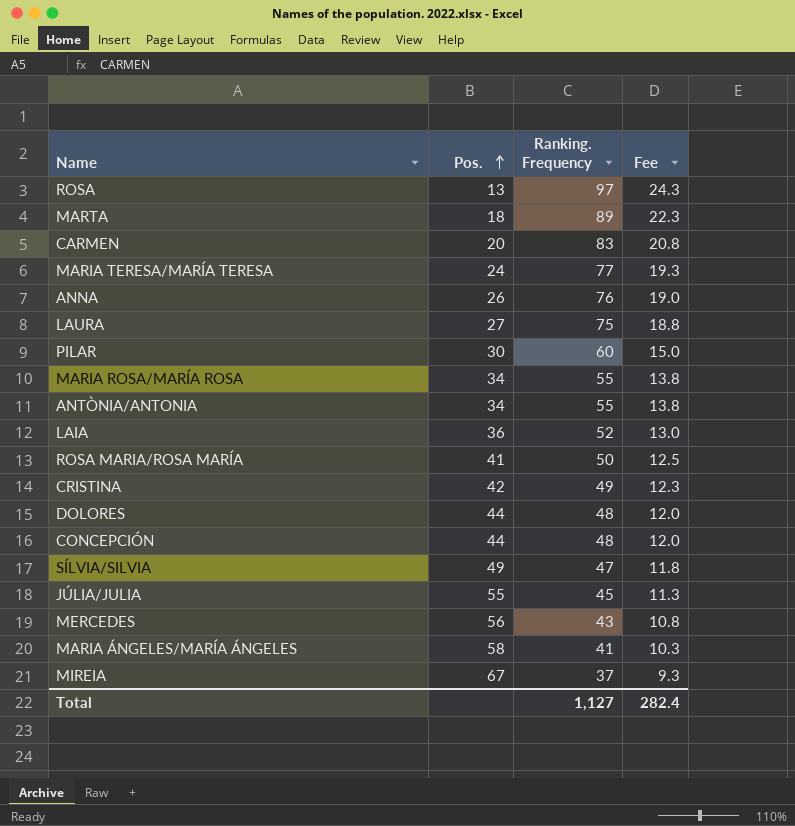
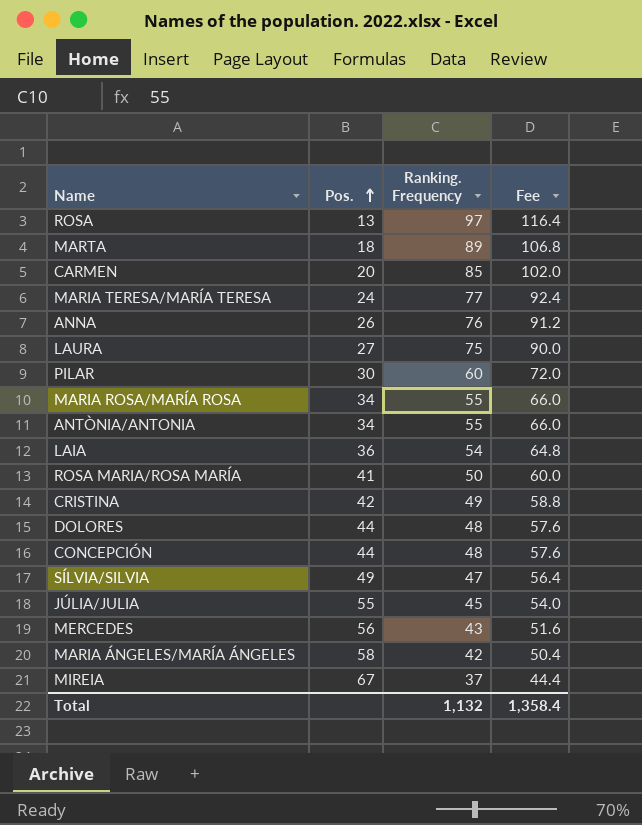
column Fee | formula: [Ranking. Frequency] * 0.25 -> [Ranking. Frequency] * 1.2
CARMEN | Ranking. Frequency: 83 -> 85
LAIA | Ranking. Frequency: 52 -> 54
MARIA ÁNGELES/MARÍA ÁNGELES | Ranking. Frequency: 41 -> 42
Total | Ranking. Frequency: 1,127 -> 1,132
Total | Fee: 282.4 -> 1,358.4

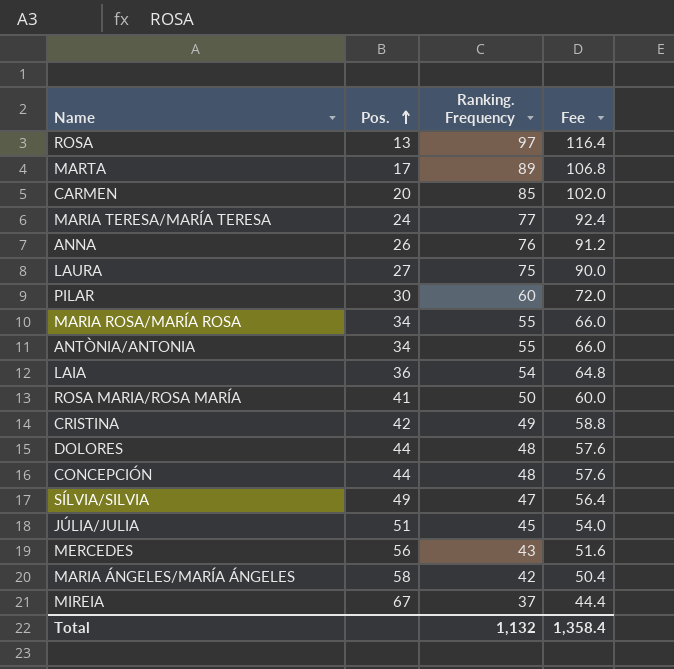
MARTA | Pos.: 18 -> 17
JÚLIA/JULIA | Pos.: 55 -> 51

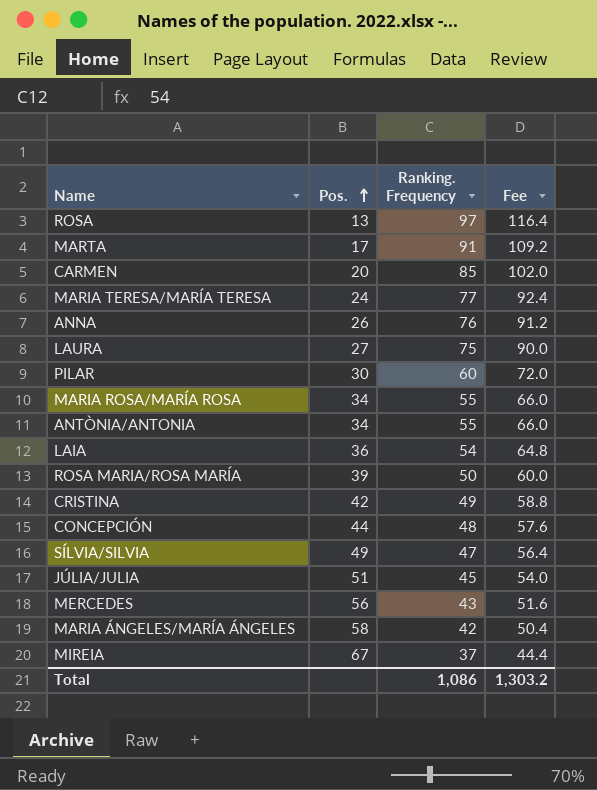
row DOLORES: 44 | 48 | 57.6 -> none
MARTA | Ranking. Frequency: 89 -> 91
MARTA | Fee: 106.8 -> 109.2
ROSA MARIA/ROSA MARÍA | Pos.: 41 -> 39
Total | Ranking. Frequency: 1,132 -> 1,086
Total | Fee: 1,358.4 -> 1,303.2

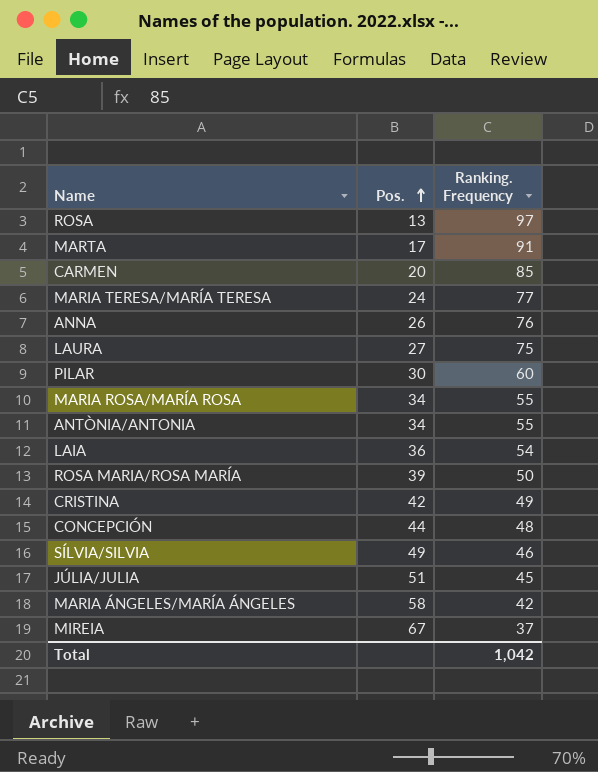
column Fee | formula: [Ranking. Frequency] * 1.2 -> none
row MERCEDES: 56 | 43 | 51.6 -> none
SÍLVIA/SILVIA | Ranking. Frequency: 47 -> 46
Total | Ranking. Frequency: 1,086 -> 1,042

